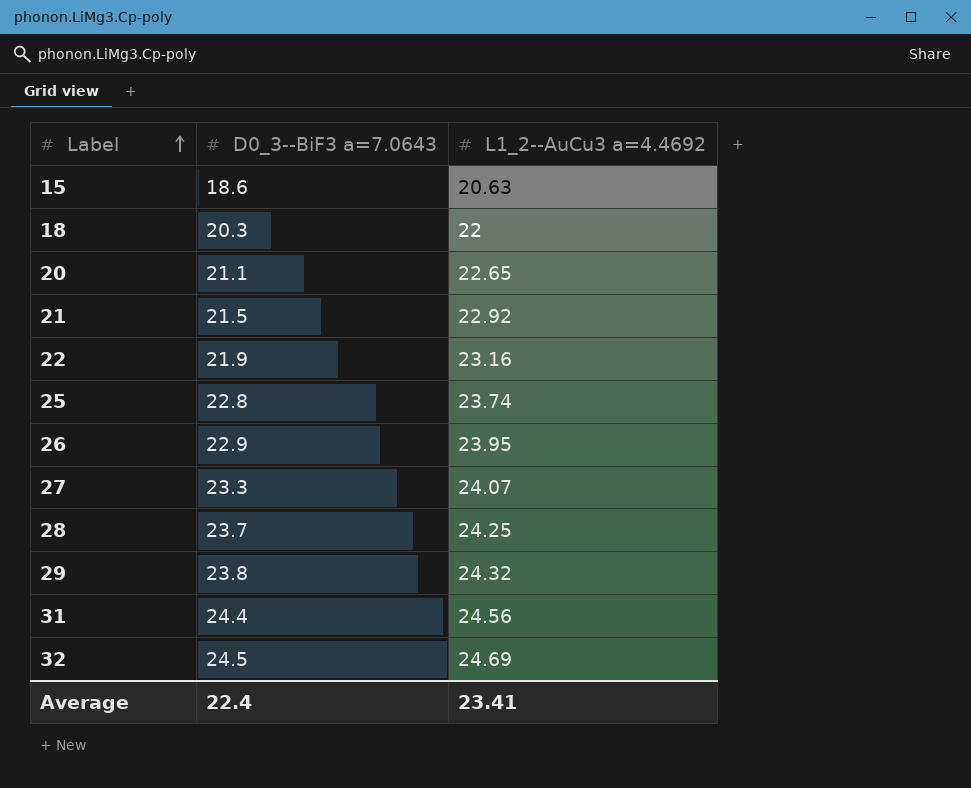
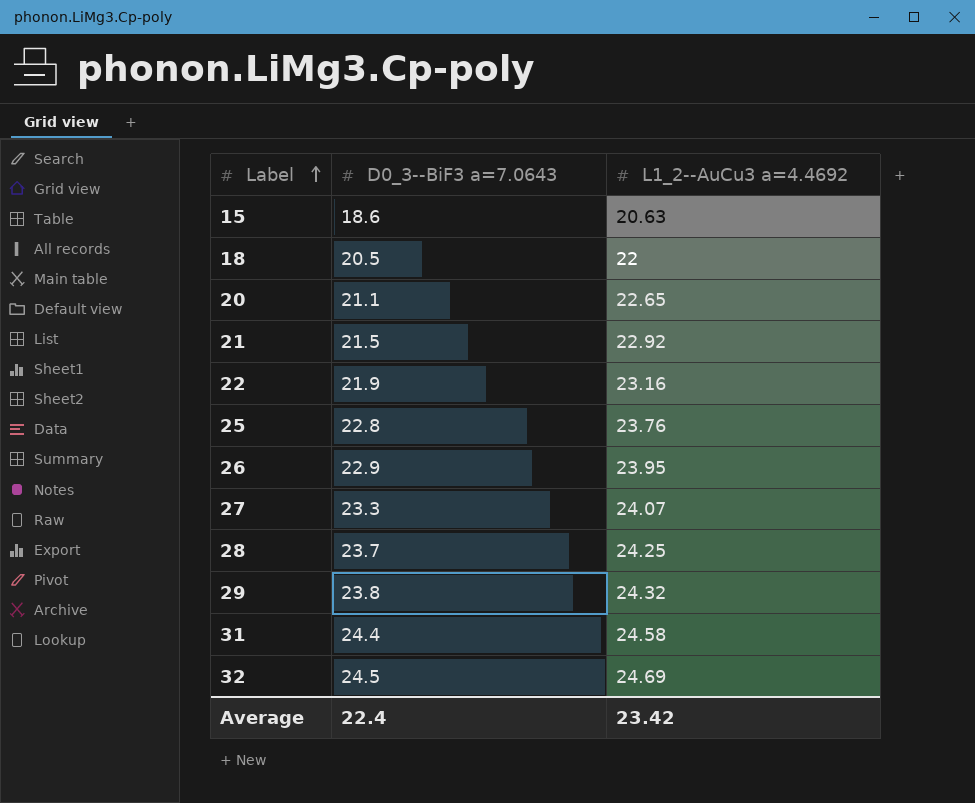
18 | D0_3--BiF3 a=7.0643: 20.3 -> 20.5
25 | L1_2--AuCu3 a=4.4692: 23.74 -> 23.76
31 | L1_2--AuCu3 a=4.4692: 24.56 -> 24.58
Average | L1_2--AuCu3 a=4.4692: 23.41 -> 23.42

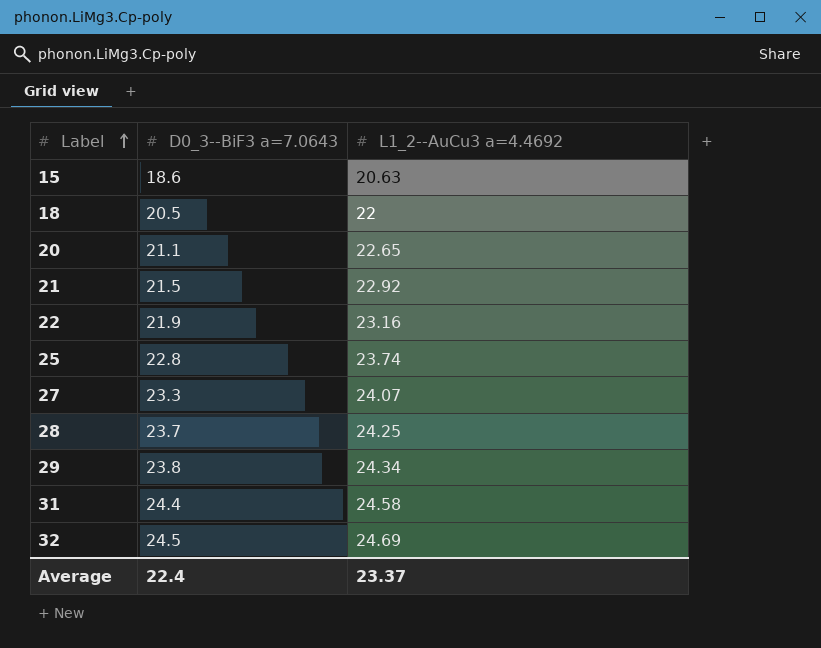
row 26: 22.9 | 23.95 -> none
25 | L1_2--AuCu3 a=4.4692: 23.76 -> 23.74
29 | L1_2--AuCu3 a=4.4692: 24.32 -> 24.34
Average | L1_2--AuCu3 a=4.4692: 23.42 -> 23.37

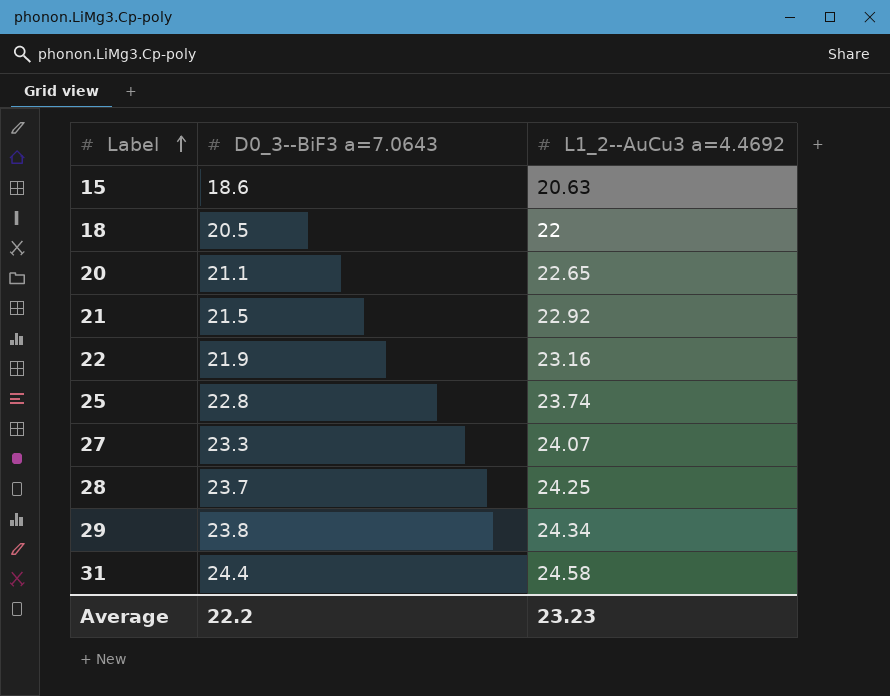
row 32: 24.5 | 24.69 -> none
Average | D0_3--BiF3 a=7.0643: 22.4 -> 22.2
Average | L1_2--AuCu3 a=4.4692: 23.37 -> 23.23

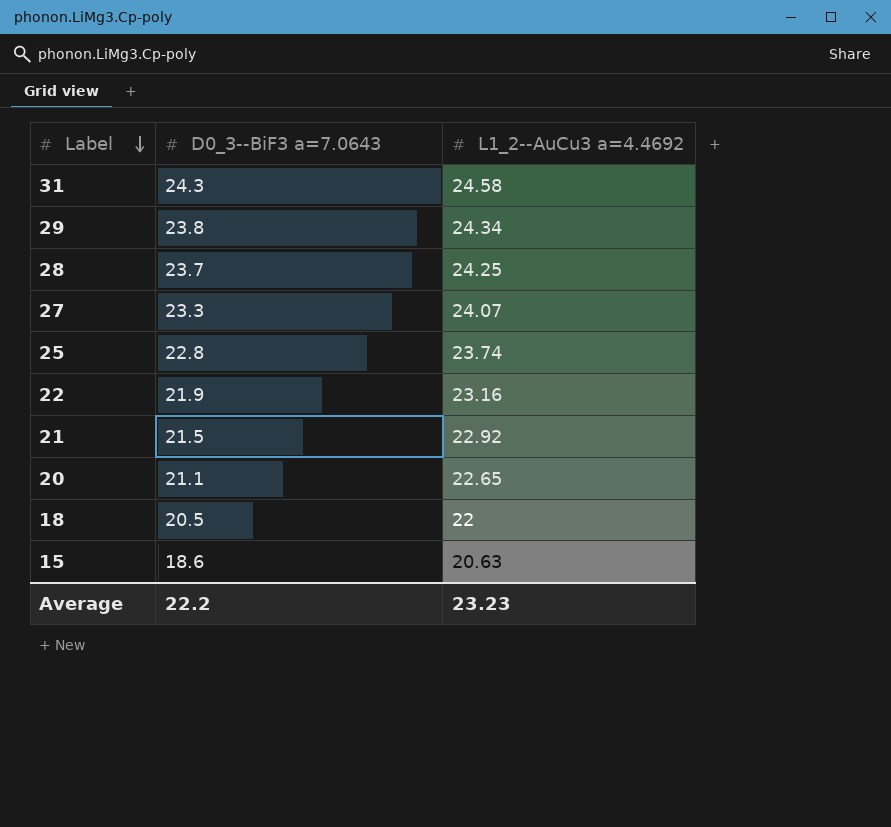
row order: Label ascending -> Label descending
31 | D0_3--BiF3 a=7.0643: 24.4 -> 24.3

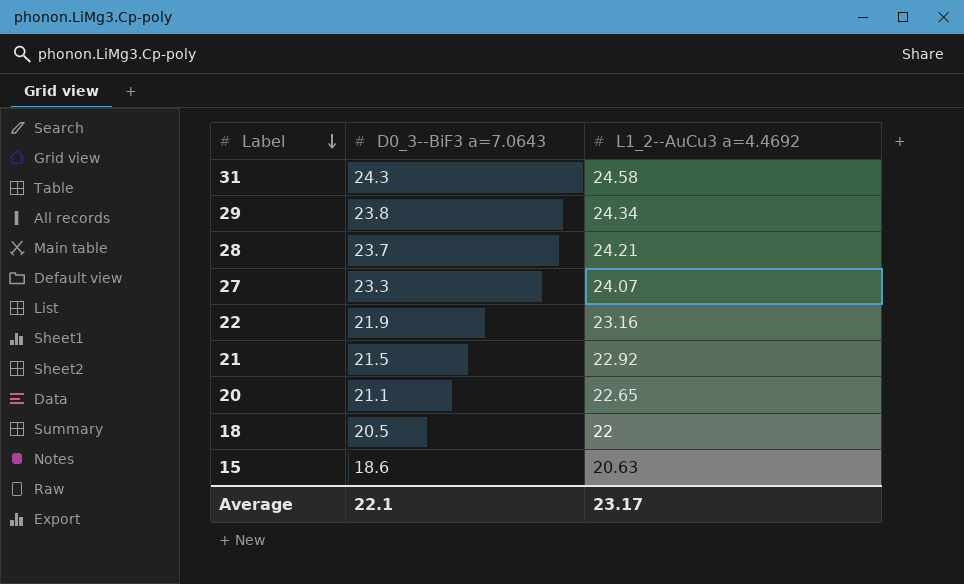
row 25: 22.8 | 23.74 -> none
28 | L1_2--AuCu3 a=4.4692: 24.25 -> 24.21
Average | D0_3--BiF3 a=7.0643: 22.2 -> 22.1
Average | L1_2--AuCu3 a=4.4692: 23.23 -> 23.17

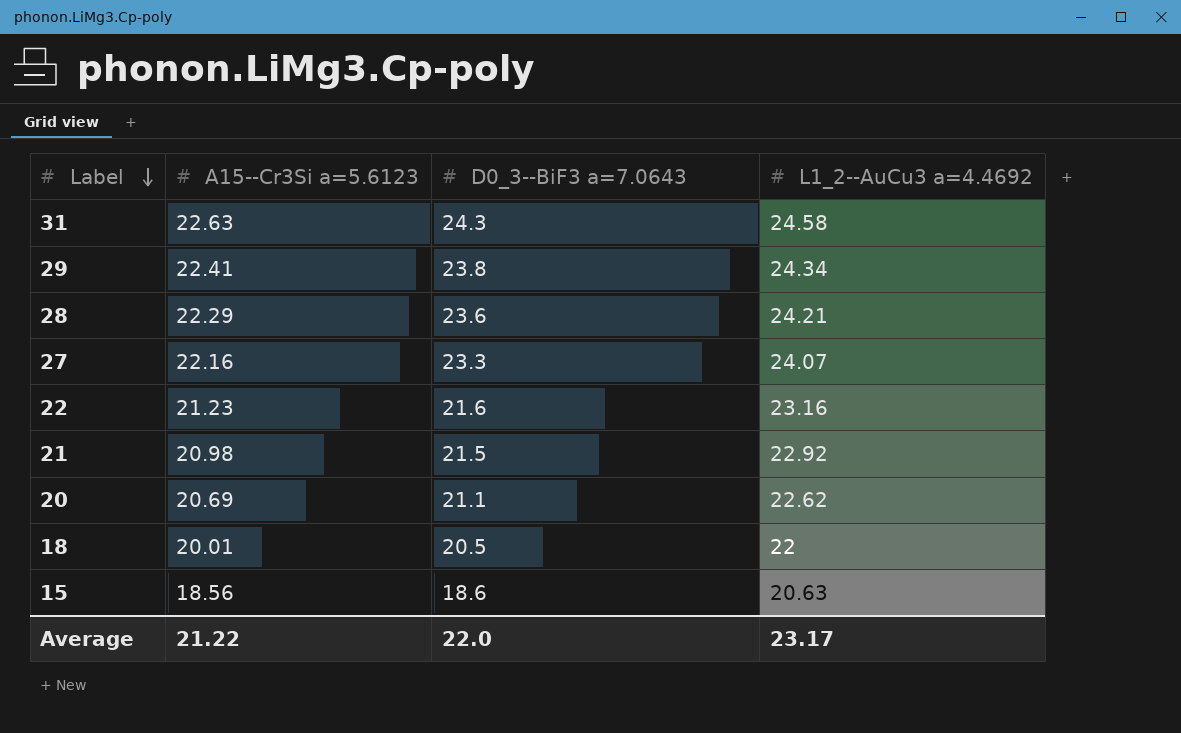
column A15--Cr3Si a=5.6123 | position: none -> 2
28 | D0_3--BiF3 a=7.0643: 23.7 -> 23.6
22 | D0_3--BiF3 a=7.0643: 21.9 -> 21.6
20 | L1_2--AuCu3 a=4.4692: 22.65 -> 22.62
Average | D0_3--BiF3 a=7.0643: 22.1 -> 22.0

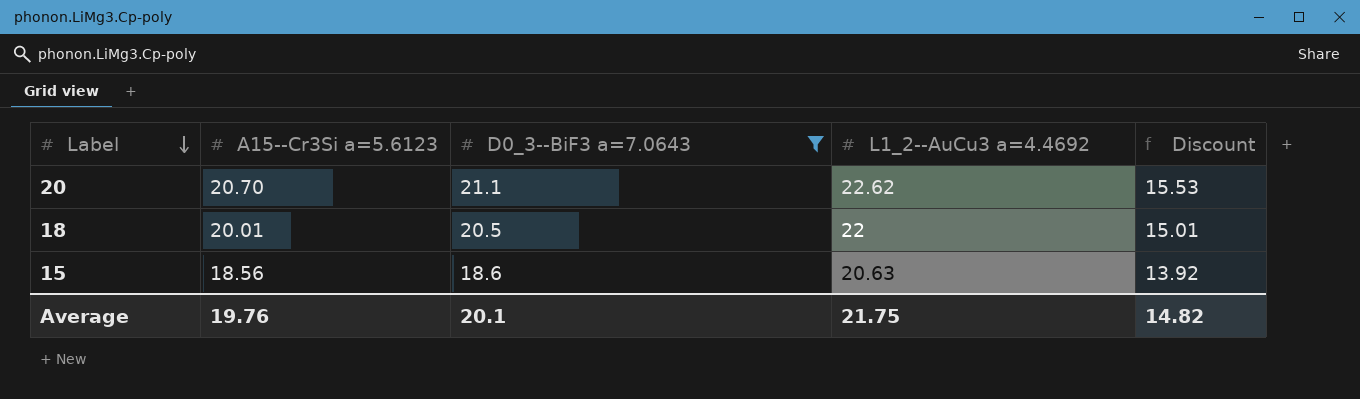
filter: none -> D0_3--BiF3 a=7.0643 <= 21.1
column Discount | formula: none -> [A15--Cr3Si a=5.6123] * 0.75
20 | A15--Cr3Si a=5.6123: 20.69 -> 20.70
Average | A15--Cr3Si a=5.6123: 21.22 -> 19.76
Average | D0_3--BiF3 a=7.0643: 22.0 -> 20.1
Average | L1_2--AuCu3 a=4.4692: 23.17 -> 21.75

